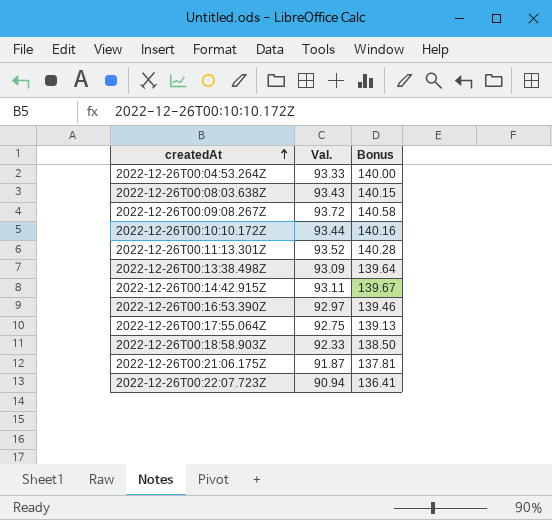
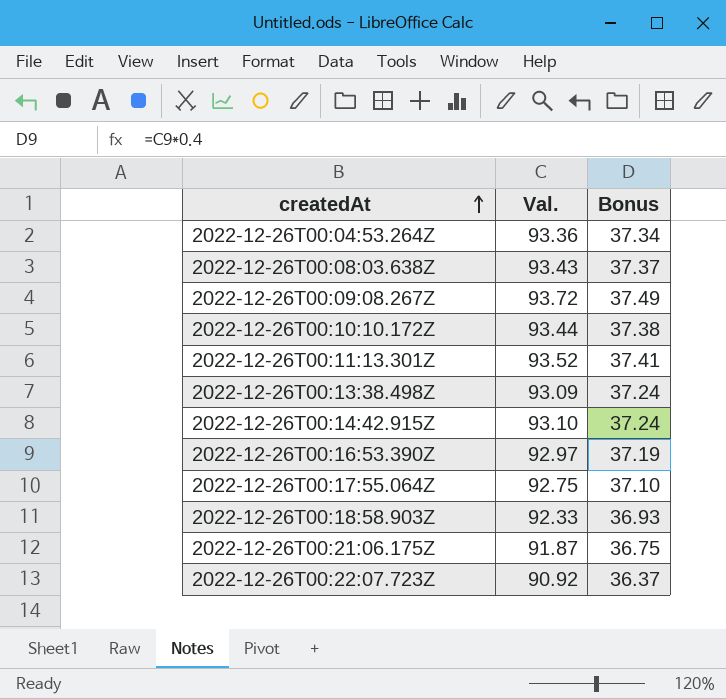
column Bonus | formula: [Val.] * 1.5 -> [Val.] * 0.4
2022-12-26T00:04:53.264Z | Val.: 93.33 -> 93.36
2022-12-26T00:14:42.915Z | Val.: 93.11 -> 93.10
2022-12-26T00:22:07.723Z | Val.: 90.94 -> 90.92

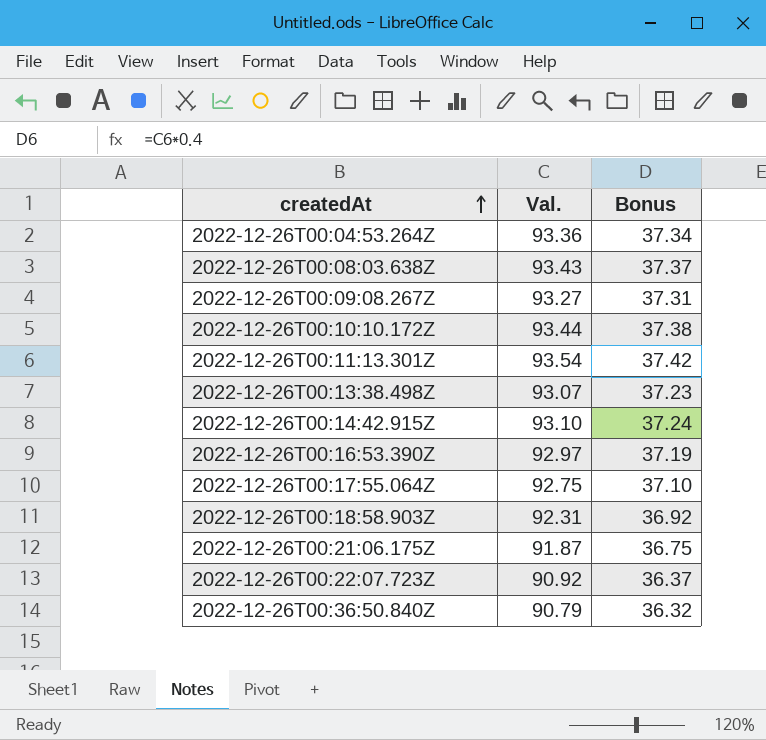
2022-12-26T00:09:08.267Z | Val.: 93.72 -> 93.27
2022-12-26T00:09:08.267Z | Bonus: 37.49 -> 37.31
2022-12-26T00:11:13.301Z | Val.: 93.52 -> 93.54
2022-12-26T00:11:13.301Z | Bonus: 37.41 -> 37.42
2022-12-26T00:13:38.498Z | Val.: 93.09 -> 93.07
2022-12-26T00:13:38.498Z | Bonus: 37.24 -> 37.23
2022-12-26T00:18:58.903Z | Val.: 92.33 -> 92.31
2022-12-26T00:18:58.903Z | Bonus: 36.93 -> 36.92
row 2022-12-26T00:36:50.840Z: none -> 90.79 | 36.32

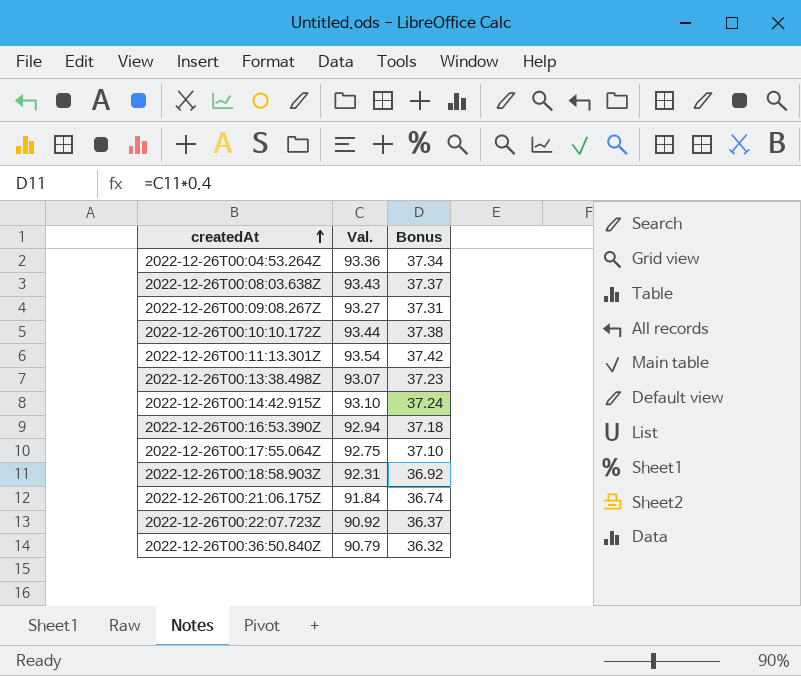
2022-12-26T00:16:53.390Z | Val.: 92.97 -> 92.94
2022-12-26T00:16:53.390Z | Bonus: 37.19 -> 37.18
2022-12-26T00:21:06.175Z | Val.: 91.87 -> 91.84
2022-12-26T00:21:06.175Z | Bonus: 36.75 -> 36.74

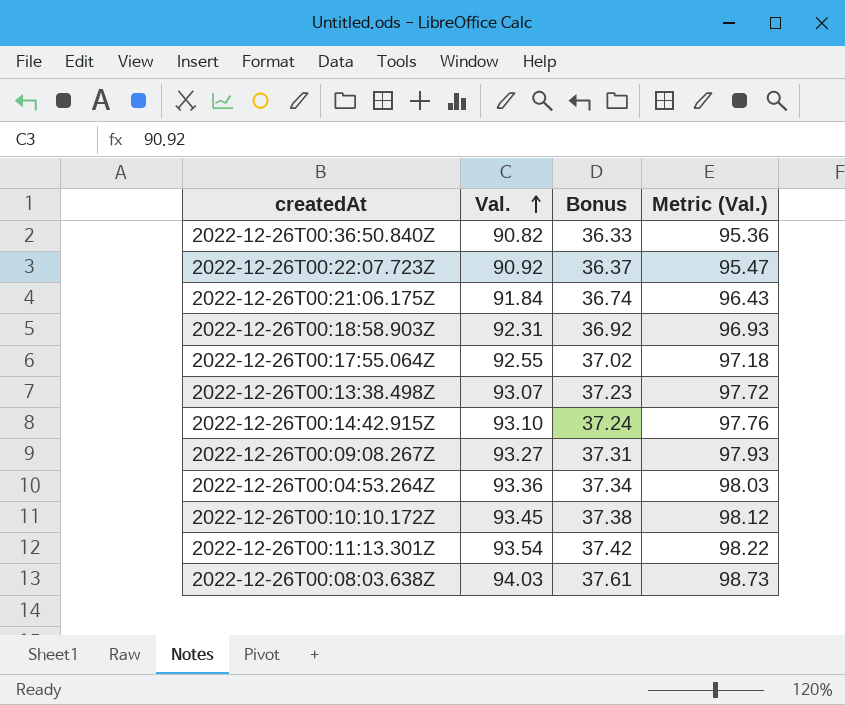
row order: createdAt ascending -> Val. ascending
column Metric (Val.) | formula: none -> [Val.] * 1.05
row 2022-12-26T00:16:53.390Z: 92.94 | 37.18 -> none
2022-12-26T00:36:50.840Z | Val.: 90.79 -> 90.82
2022-12-26T00:36:50.840Z | Bonus: 36.32 -> 36.33
2022-12-26T00:17:55.064Z | Val.: 92.75 -> 92.55
2022-12-26T00:17:55.064Z | Bonus: 37.10 -> 37.02
2022-12-26T00:10:10.172Z | Val.: 93.44 -> 93.45
2022-12-26T00:08:03.638Z | Val.: 93.43 -> 94.03
2022-12-26T00:08:03.638Z | Bonus: 37.37 -> 37.61

